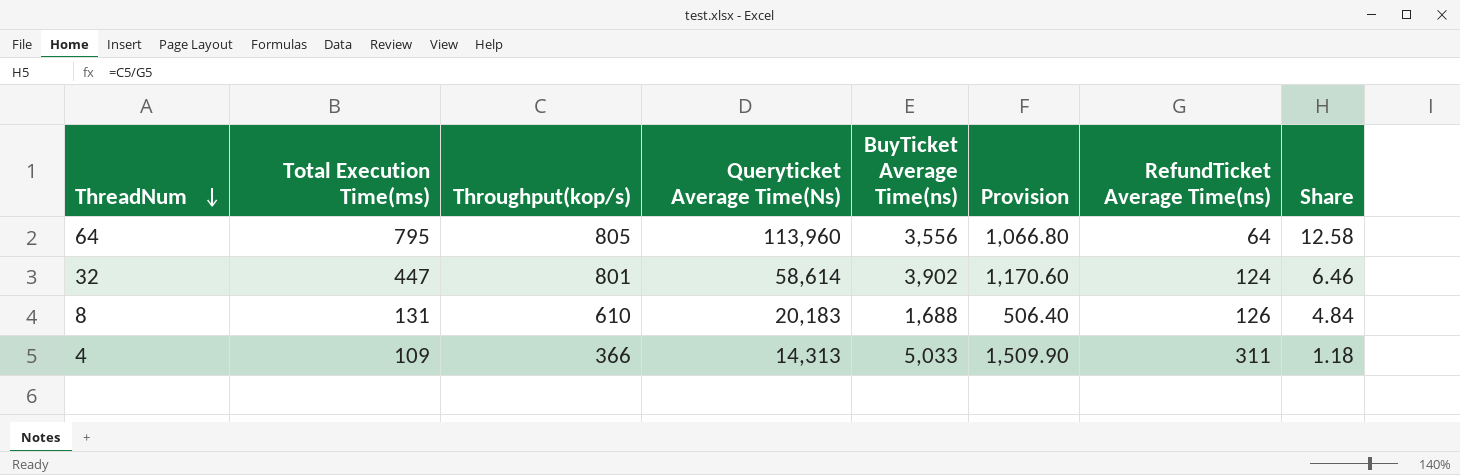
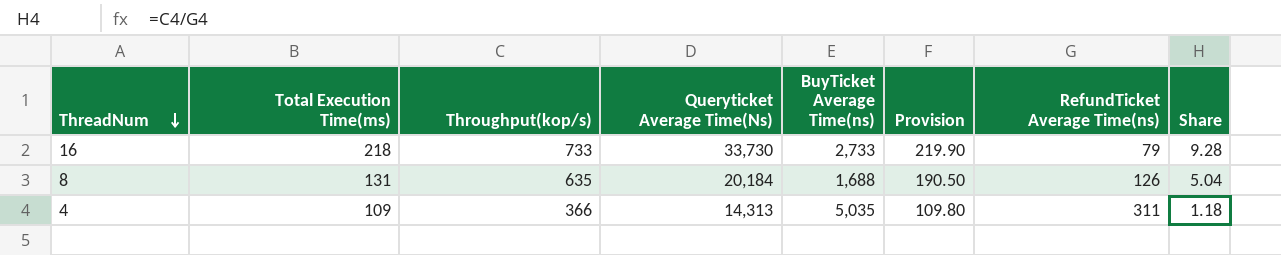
column Provision | formula: [BuyTicket Average Time(ns)] * 0.3 -> [Throughput(kop/s)] * 0.3
row 64: 795 | 805 | 113,960 | 3,556 | 1,066.80 | 64 | 12.58 -> none
row 32: 447 | 801 | 58,614 | 3,902 | 1,170.60 | 124 | 6.46 -> none
row 16: none -> 218 | 733 | 33,730 | 2,733 | 219.90 | 79 | 9.28
8 | Throughput(kop/s): 610 -> 635
8 | Queryticket Average Time(Ns): 20,183 -> 20,184
8 | Share: 4.84 -> 5.04
4 | BuyTicket Average Time(ns): 5,033 -> 5,035

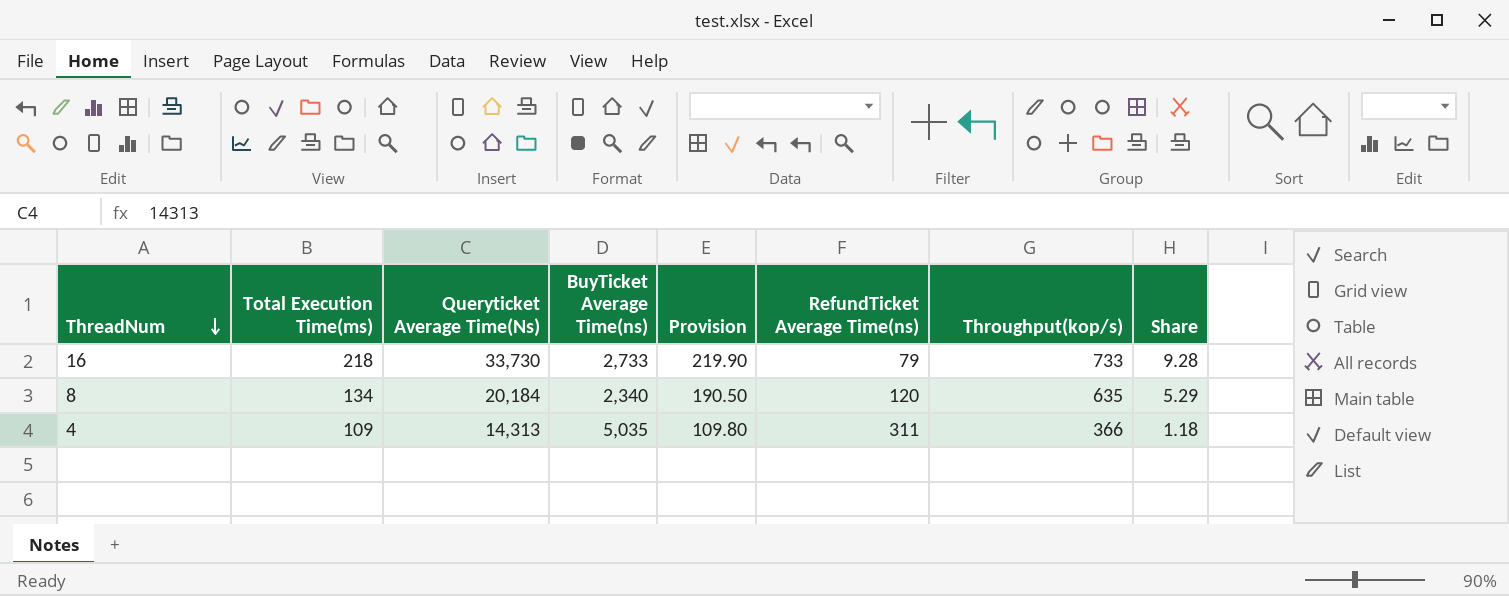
column Throughput(kop/s) | position: 3 -> 7
8 | Total Execution Time(ms): 131 -> 134
8 | BuyTicket Average Time(ns): 1,688 -> 2,340
8 | RefundTicket Average Time(ns): 126 -> 120
8 | Share: 5.04 -> 5.29

